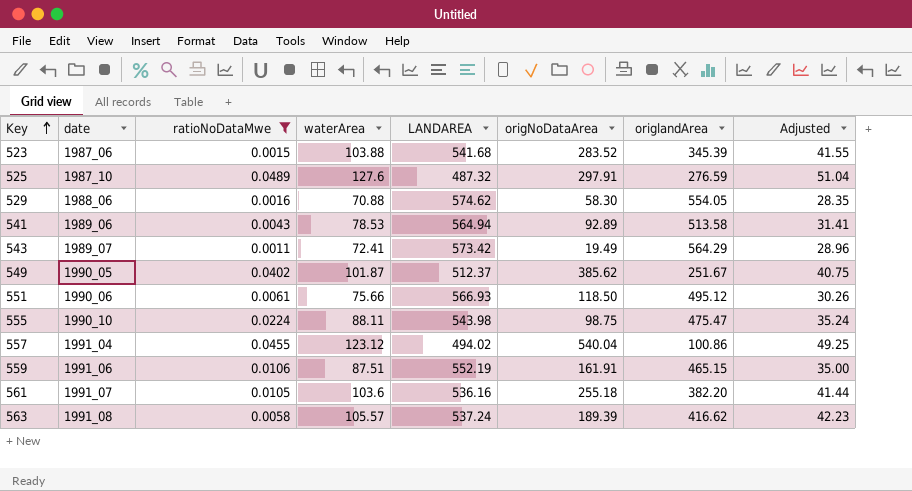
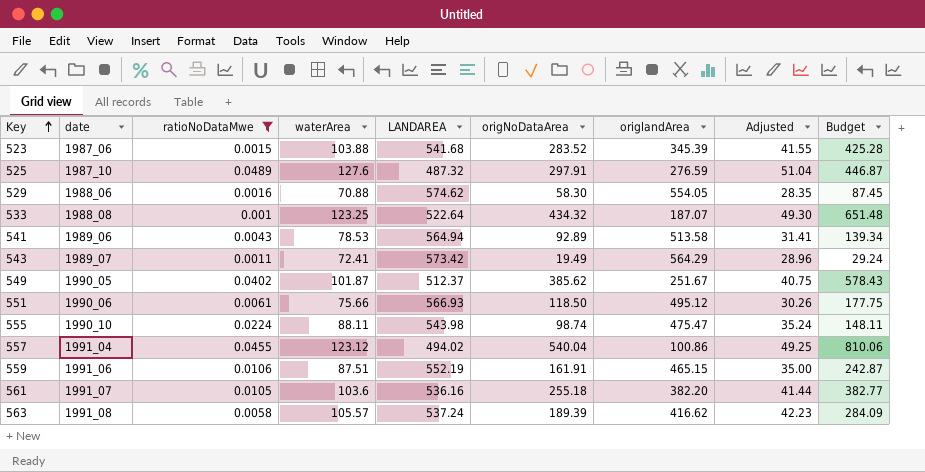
column Budget | formula: none -> [origNoDataArea] * 1.5
row 533: none -> 1988_08 | 0.001 | 123.25 | 522.64 | 434.32 | 187.07 | 49.30 | 651.48
555 | origNoDataArea: 98.75 -> 98.74

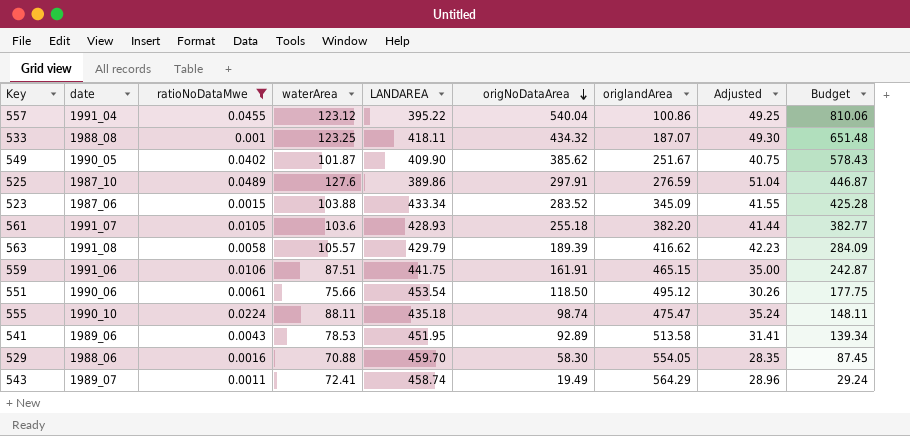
row order: Key ascending -> origNoDataArea descending
557 | LANDAREA: 494.02 -> 395.22
533 | LANDAREA: 522.64 -> 418.11
549 | LANDAREA: 512.37 -> 409.90
525 | LANDAREA: 487.32 -> 389.86
523 | LANDAREA: 541.68 -> 433.34
523 | origlandArea: 345.39 -> 345.09
561 | LANDAREA: 536.16 -> 428.93
563 | LANDAREA: 537.24 -> 429.79
559 | LANDAREA: 552.19 -> 441.75
551 | LANDAREA: 566.93 -> 453.54
555 | LANDAREA: 543.98 -> 435.18
541 | LANDAREA: 564.94 -> 451.95
529 | LANDAREA: 574.62 -> 459.70
543 | LANDAREA: 573.42 -> 458.74

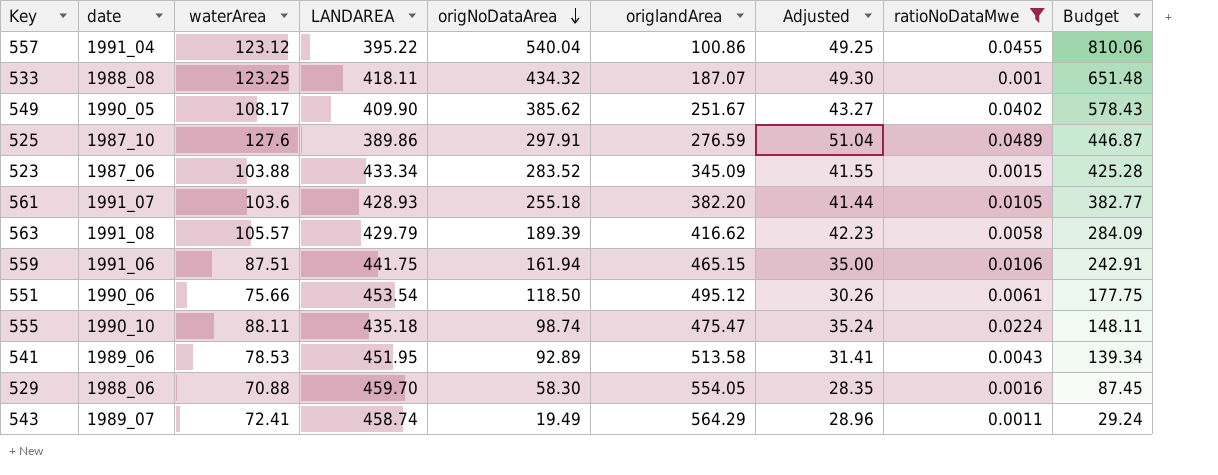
column ratioNoDataMwe | position: 3 -> 8
549 | waterArea: 101.87 -> 108.17
549 | Adjusted: 40.75 -> 43.27
559 | origNoDataArea: 161.91 -> 161.94
559 | Budget: 242.87 -> 242.91

